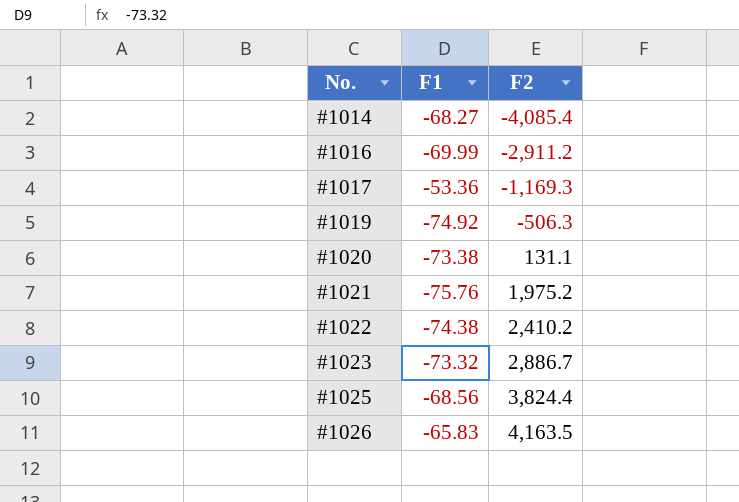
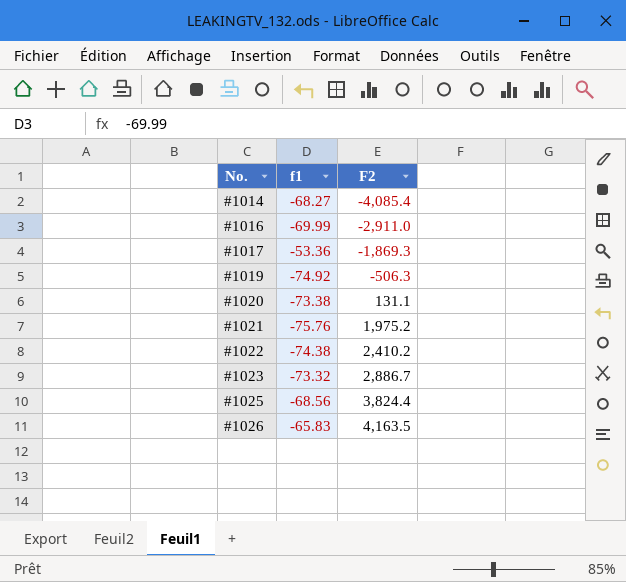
column name: F1 -> f1
#1016 | F2: -2,911.2 -> -2,911.0
#1017 | F2: -1,169.3 -> -1,869.3

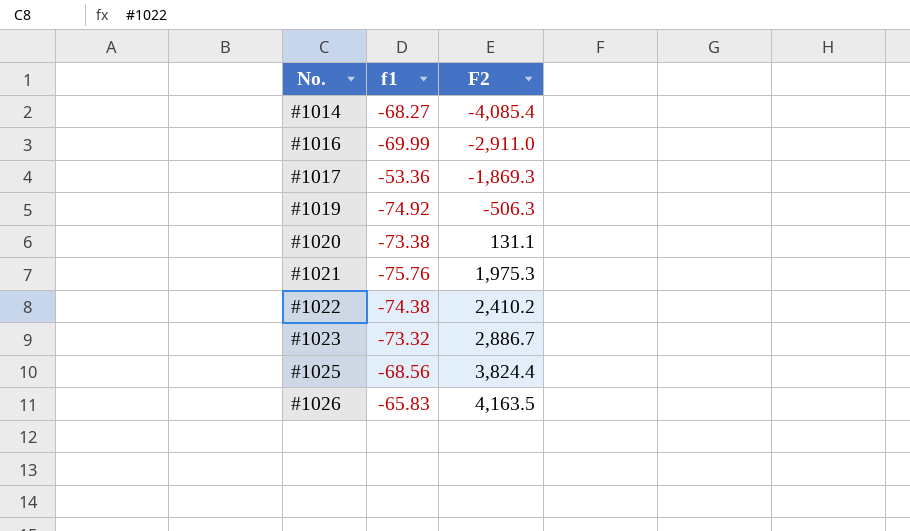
#1021 | F2: 1,975.2 -> 1,975.3

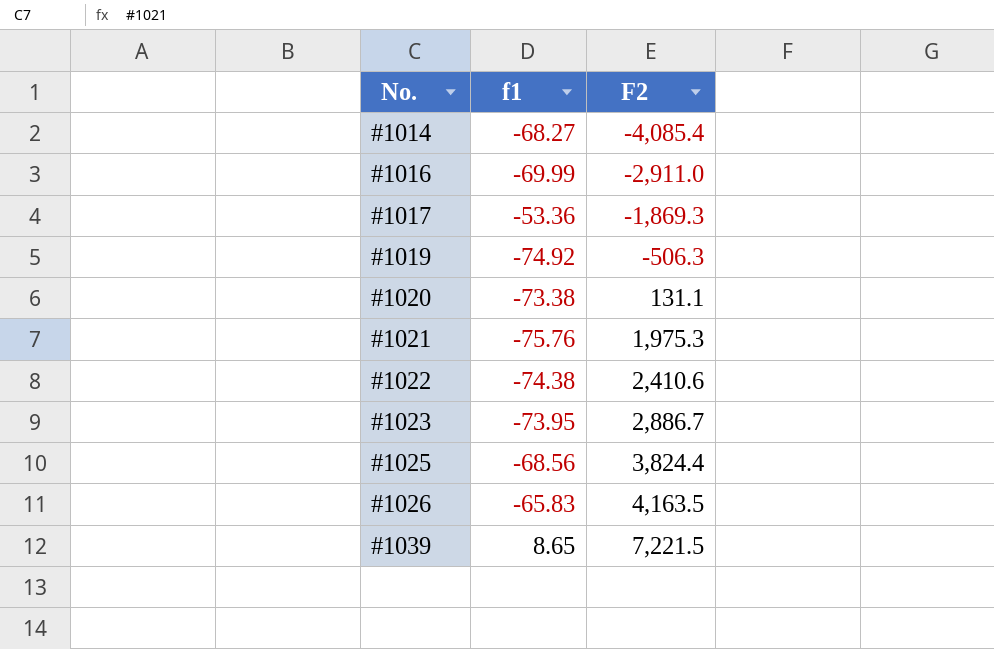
#1022 | F2: 2,410.2 -> 2,410.6
#1023 | f1: -73.32 -> -73.95
row #1039: none -> 8.65 | 7,221.5

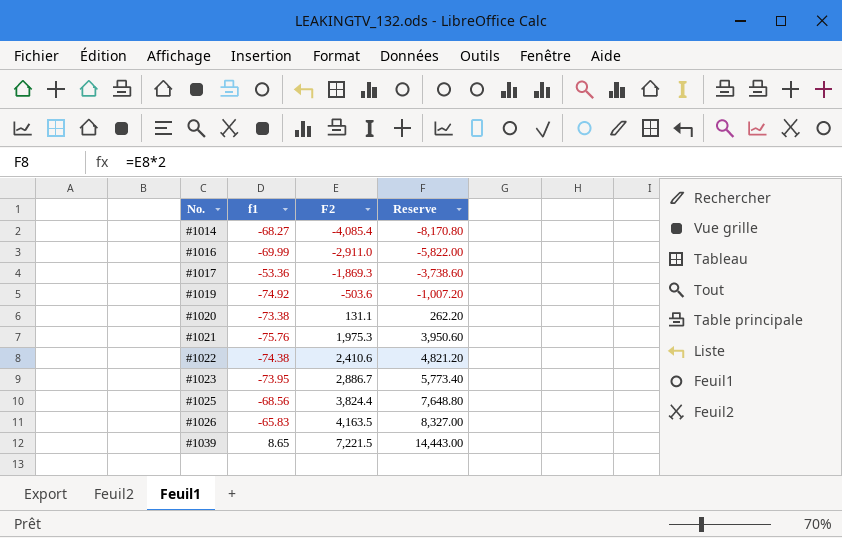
column Reserve | formula: none -> [F2] * 2
#1019 | F2: -506.3 -> -503.6

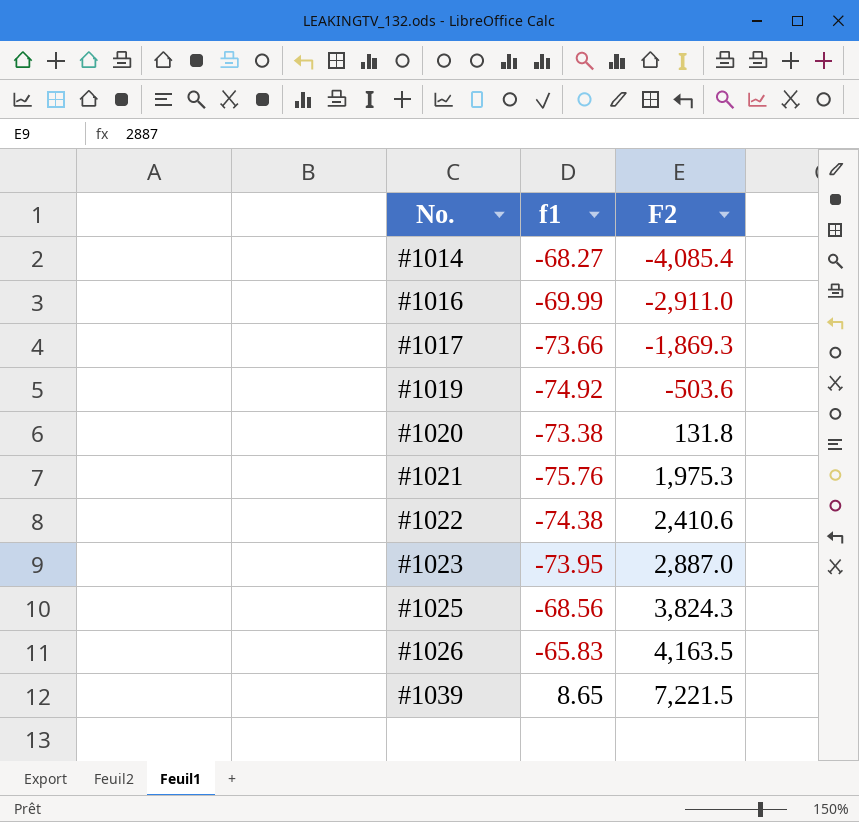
column Reserve | formula: [F2] * 2 -> none
#1017 | f1: -53.36 -> -73.66
#1020 | F2: 131.1 -> 131.8
#1023 | F2: 2,886.7 -> 2,887.0
#1025 | F2: 3,824.4 -> 3,824.3

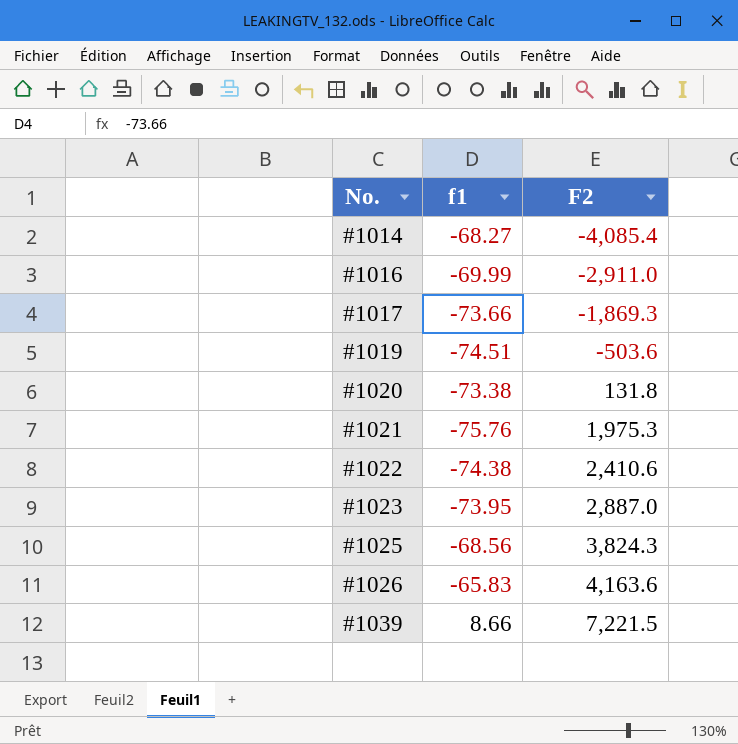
#1019 | f1: -74.92 -> -74.51
#1026 | F2: 4,163.5 -> 4,163.6
#1039 | f1: 8.65 -> 8.66

